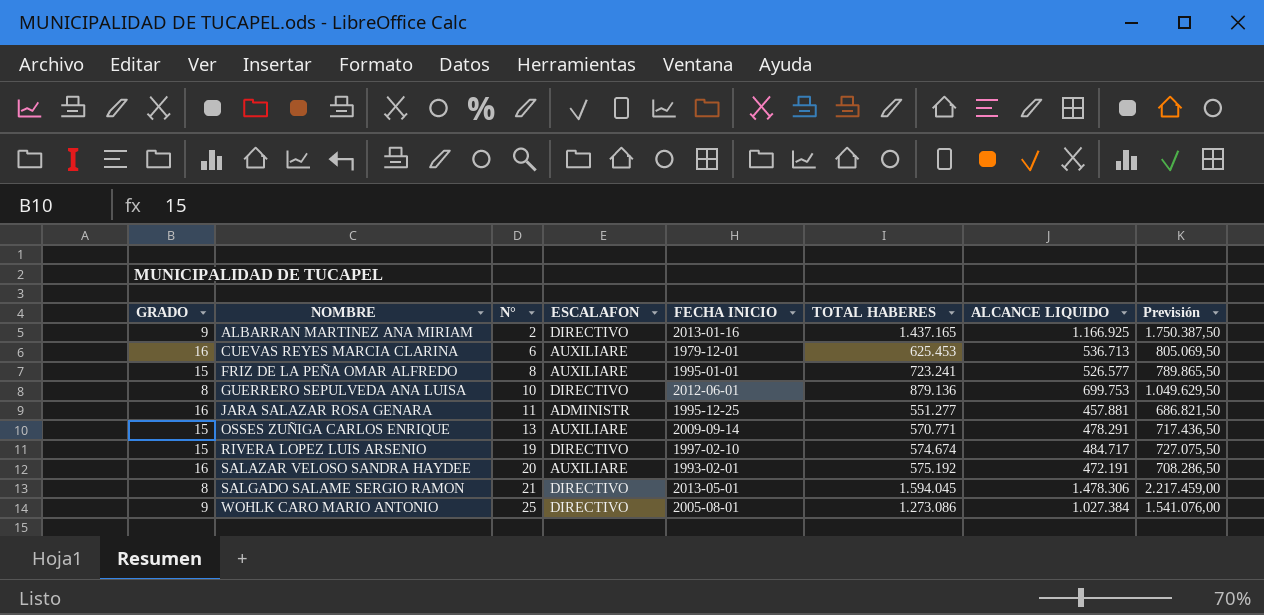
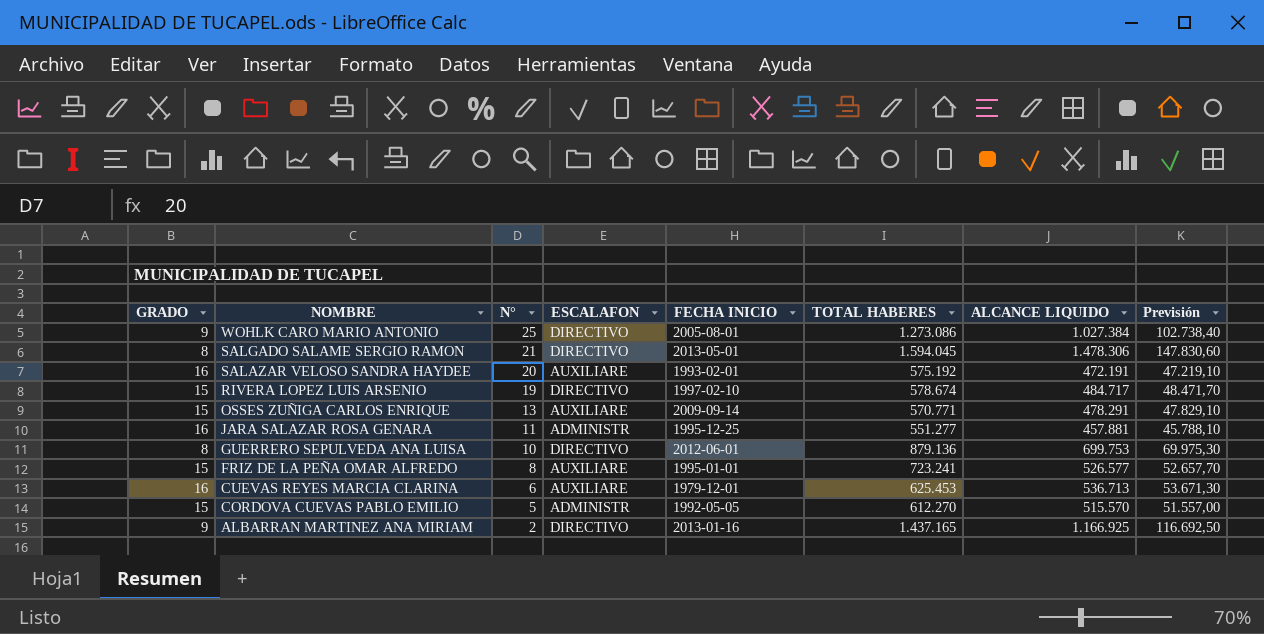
row order: NOMBRE ascending -> NOMBRE descending
column Previsión | formula: [ALCANCE LIQUIDO] * 1,5 -> [ALCANCE LIQUIDO] * 0,1
RIVERA LOPEZ LUIS ARSENIO | TOTAL HABERES: 574.674 -> 578.674
row CORDOVA CUEVAS PABLO EMILIO: none -> 15 | 5 | ADMINISTR | 1992-05-05 | 612.270 | 515.570 | 51.557,00

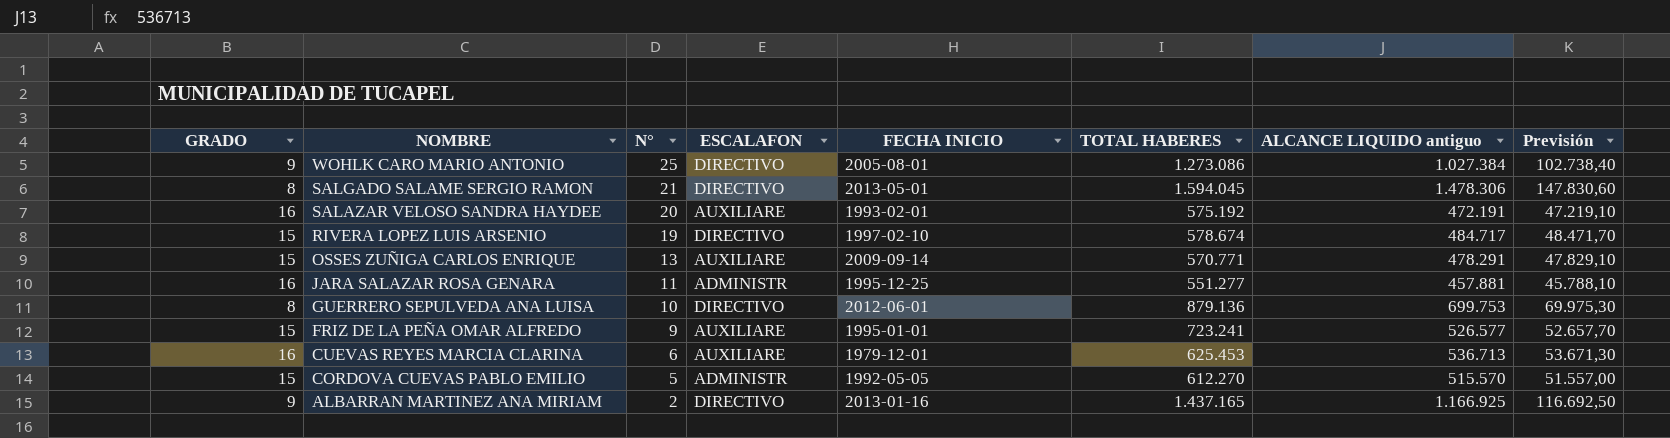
column name: ALCANCE LIQUIDO -> ALCANCE LIQUIDO antiguo
FRIZ DE LA PEÑA OMAR ALFREDO | N°: 8 -> 9

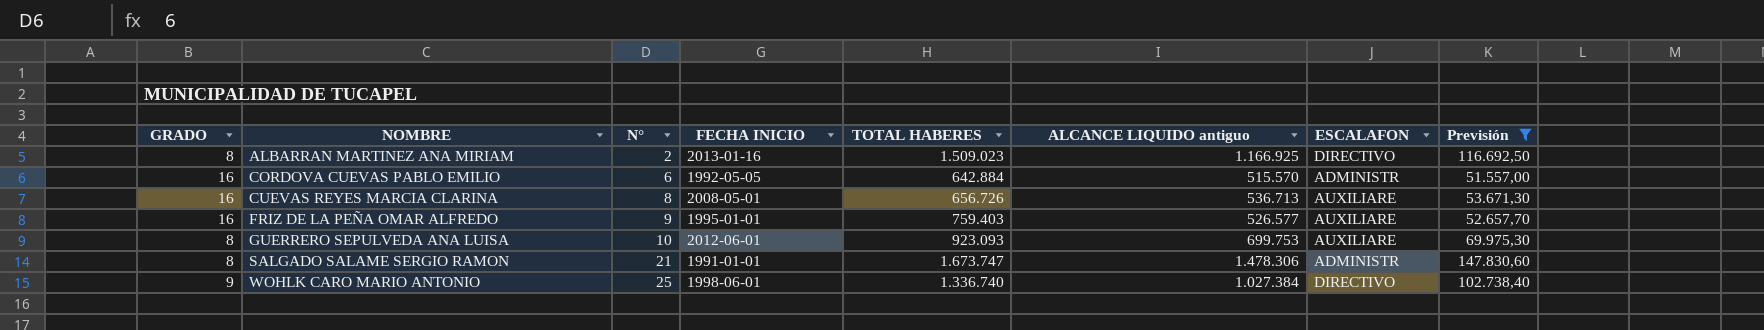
filter: none -> Previsión >= 51.557,00
row order: NOMBRE descending -> NOMBRE ascending
column ESCALAFON | position: 4 -> 7
ALBARRAN MARTINEZ ANA MIRIAM | GRADO: 9 -> 8
ALBARRAN MARTINEZ ANA MIRIAM | TOTAL HABERES: 1.437.165 -> 1.509.023
CORDOVA CUEVAS PABLO EMILIO | GRADO: 15 -> 16
CORDOVA CUEVAS PABLO EMILIO | N°: 5 -> 6
CORDOVA CUEVAS PABLO EMILIO | TOTAL HABERES: 612.270 -> 642.884
CUEVAS REYES MARCIA CLARINA | N°: 6 -> 8
CUEVAS REYES MARCIA CLARINA | FECHA INICIO: 1979-12-01 -> 2008-05-01
CUEVAS REYES MARCIA CLARINA | TOTAL HABERES: 625.453 -> 656.726
FRIZ DE LA PEÑA OMAR ALFREDO | GRADO: 15 -> 16
FRIZ DE LA PEÑA OMAR ALFREDO | TOTAL HABERES: 723.241 -> 759.403
GUERRERO SEPULVEDA ANA LUISA | TOTAL HABERES: 879.136 -> 923.093
GUERRERO SEPULVEDA ANA LUISA | ESCALAFON: DIRECTIVO -> AUXILIARE
SALGADO SALAME SERGIO RAMON | FECHA INICIO: 2013-05-01 -> 1991-01-01
SALGADO SALAME SERGIO RAMON | TOTAL HABERES: 1.594.045 -> 1.673.747
SALGADO SALAME SERGIO RAMON | ESCALAFON: DIRECTIVO -> ADMINISTR
WOHLK CARO MARIO ANTONIO | FECHA INICIO: 2005-08-01 -> 1998-06-01
WOHLK CARO MARIO ANTONIO | TOTAL HABERES: 1.273.086 -> 1.336.740

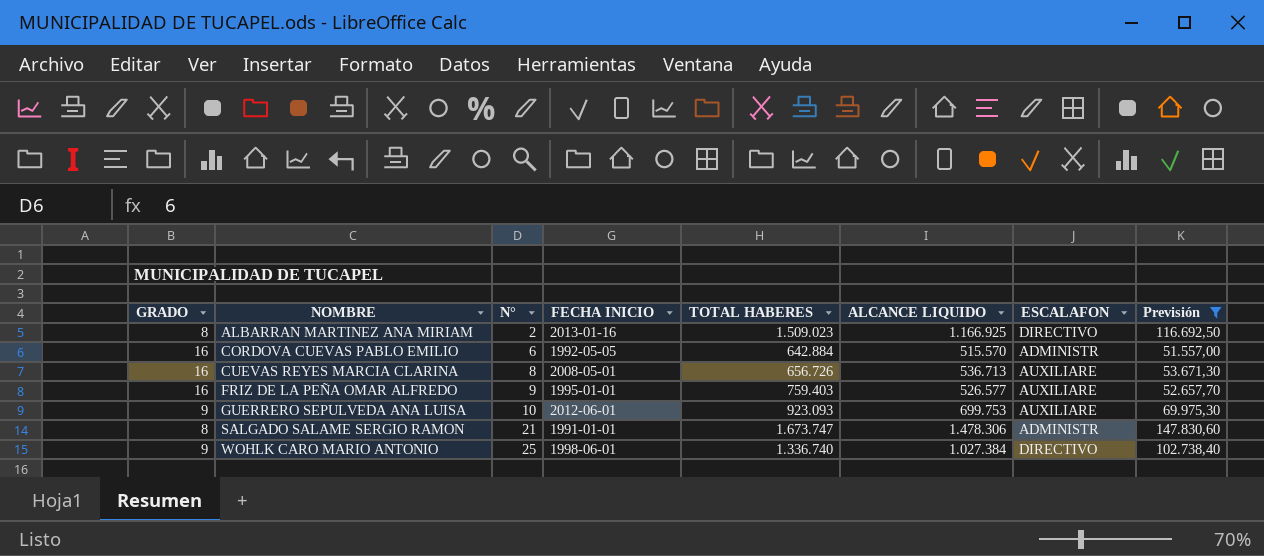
column name: ALCANCE LIQUIDO antiguo -> ALCANCE LIQUIDO
GUERRERO SEPULVEDA ANA LUISA | GRADO: 8 -> 9

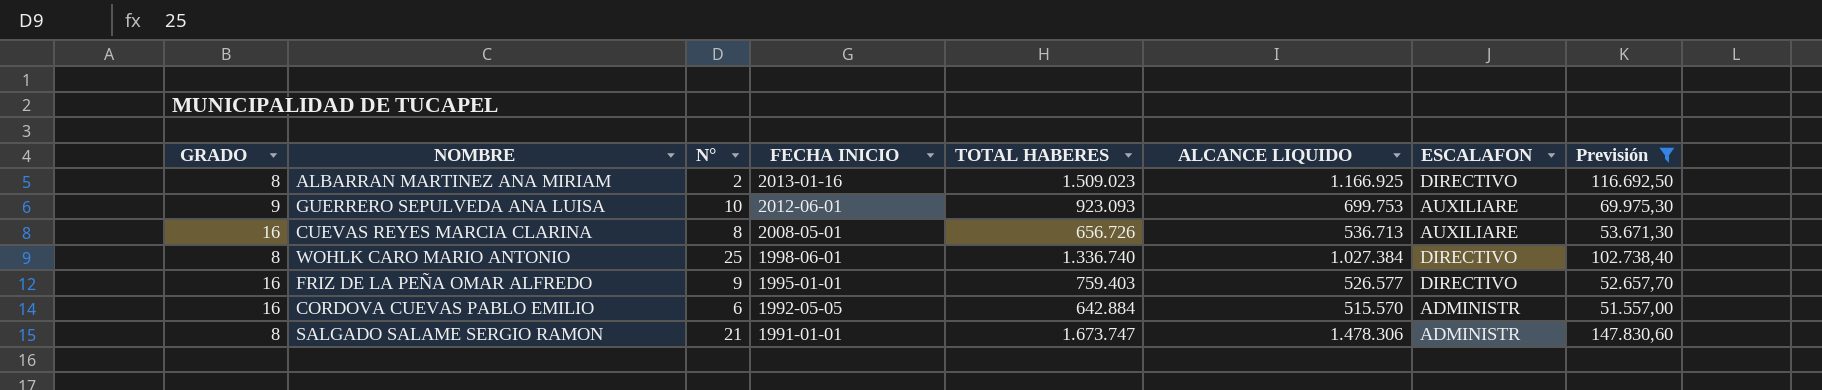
row order: NOMBRE ascending -> FECHA INICIO descending
WOHLK CARO MARIO ANTONIO | GRADO: 9 -> 8
FRIZ DE LA PEÑA OMAR ALFREDO | ESCALAFON: AUXILIARE -> DIRECTIVO

